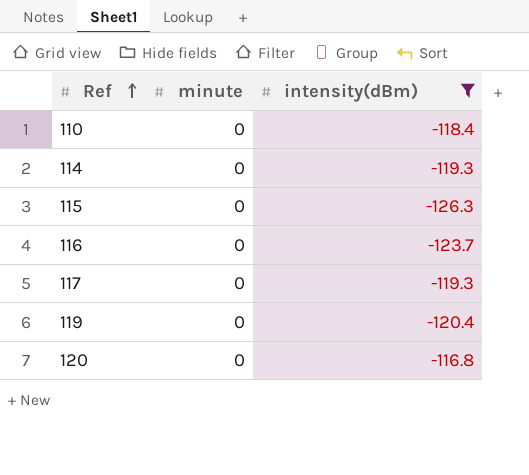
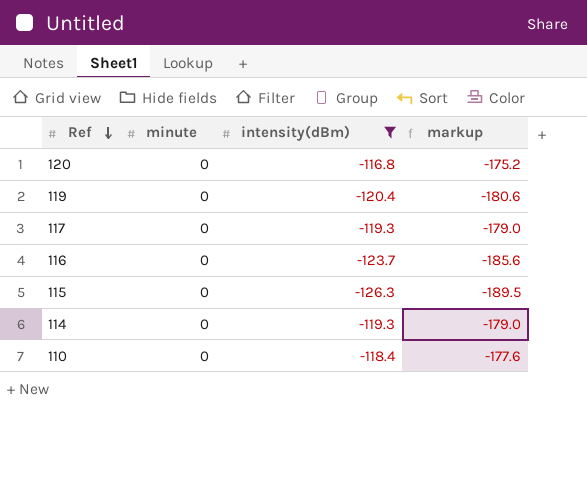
row order: Ref ascending -> Ref descending
column markup | formula: none -> [intensity(dBm)] * 1.5

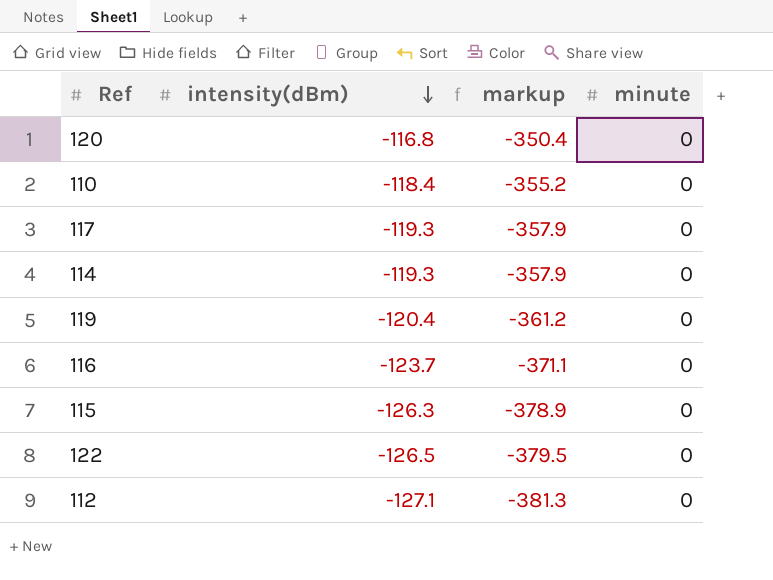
filter: intensity(dBm) >= -126.3 -> none
row order: Ref descending -> intensity(dBm) descending
column markup | formula: [intensity(dBm)] * 1.5 -> [intensity(dBm)] * 3
column minute | position: 2 -> 4

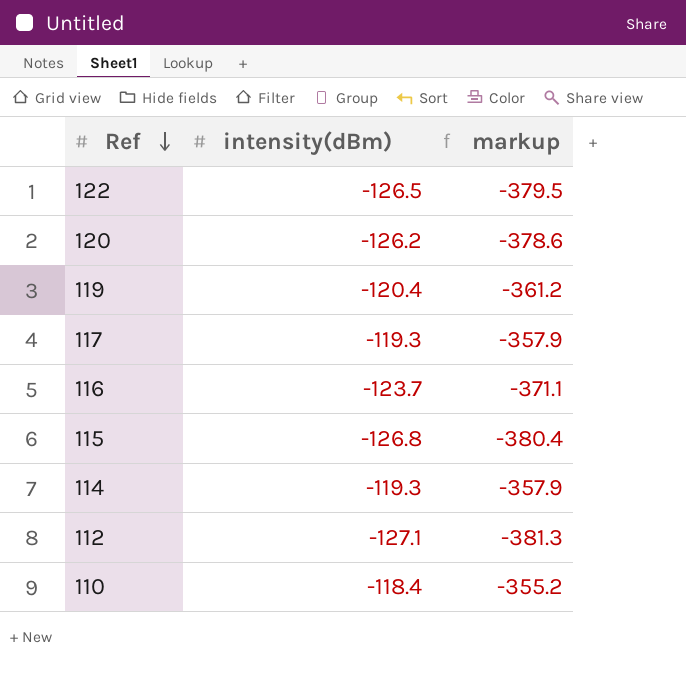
row order: intensity(dBm) descending -> Ref descending
column minute | position: 4 -> none
120 | intensity(dBm): -116.8 -> -126.2
120 | markup: -350.4 -> -378.6
115 | intensity(dBm): -126.3 -> -126.8
115 | markup: -378.9 -> -380.4

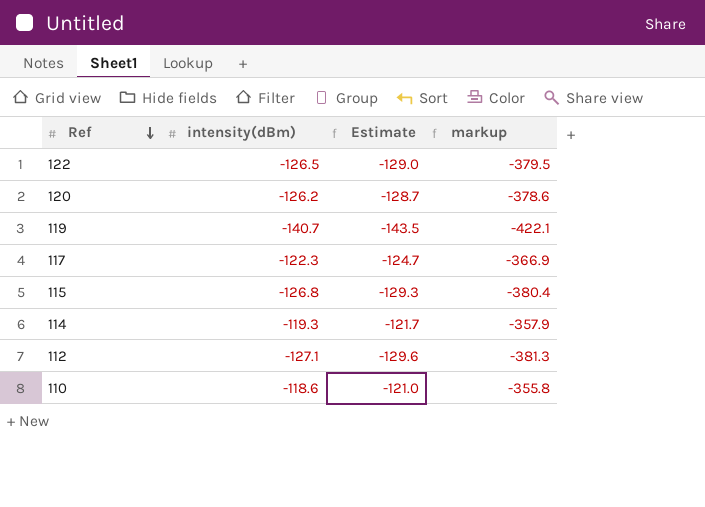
column Estimate | formula: none -> [intensity(dBm)] * 1.02
row 116: -123.7 | -371.1 -> none
119 | intensity(dBm): -120.4 -> -140.7
119 | markup: -361.2 -> -422.1
117 | intensity(dBm): -119.3 -> -122.3
117 | markup: -357.9 -> -366.9
110 | intensity(dBm): -118.4 -> -118.6
110 | markup: -355.2 -> -355.8

